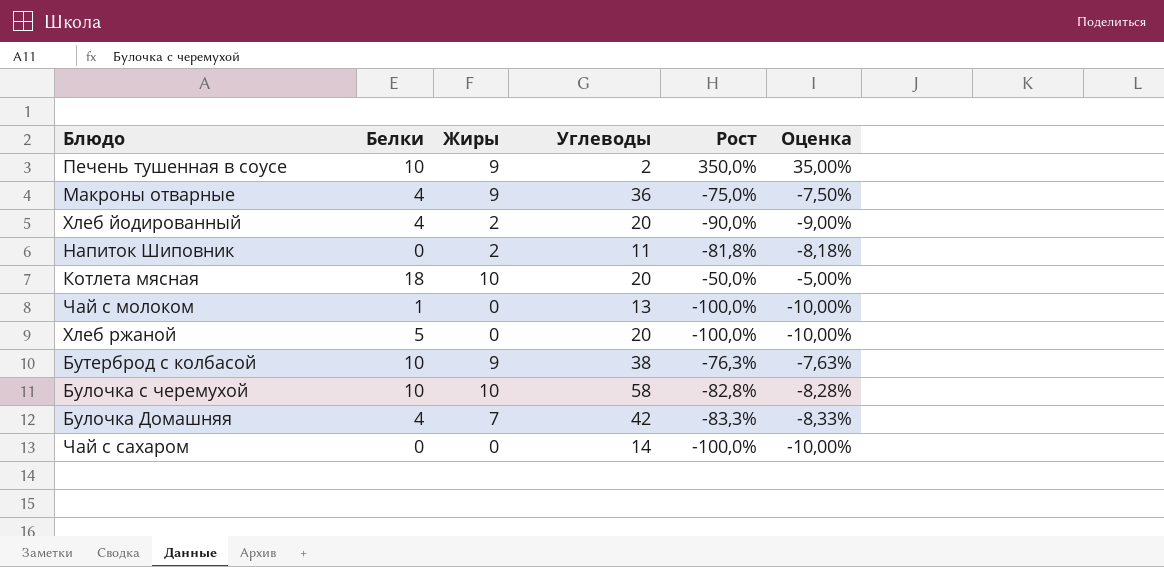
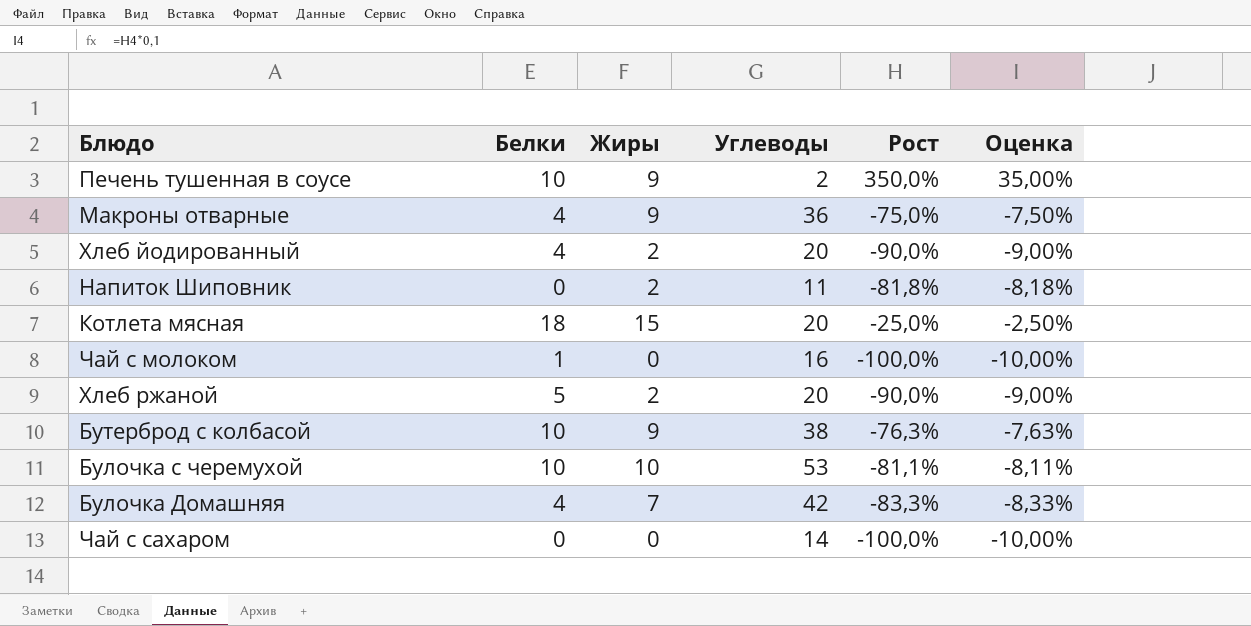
Котлета мясная | Жиры: 10 -> 15
Котлета мясная | Рост: -50,0% -> -25,0%
Котлета мясная | Оценка: -5,00% -> -2,50%
Чай с молоком | Углеводы: 13 -> 16
Хлеб ржаной | Жиры: 0 -> 2
Хлеб ржаной | Рост: -100,0% -> -90,0%
Хлеб ржаной | Оценка: -10,00% -> -9,00%
Булочка с черемухой | Углеводы: 58 -> 53
Булочка с черемухой | Рост: -82,8% -> -81,1%
Булочка с черемухой | Оценка: -8,28% -> -8,11%

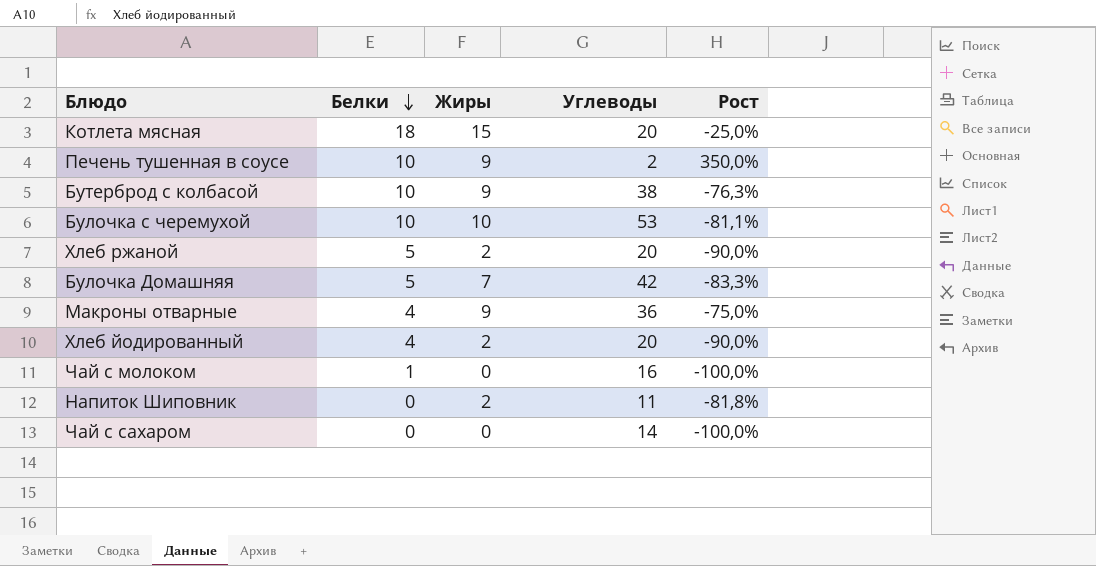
row order: none -> Белки descending
column Оценка | formula: [Рост] * 0,1 -> none
Булочка Домашняя | Белки: 4 -> 5

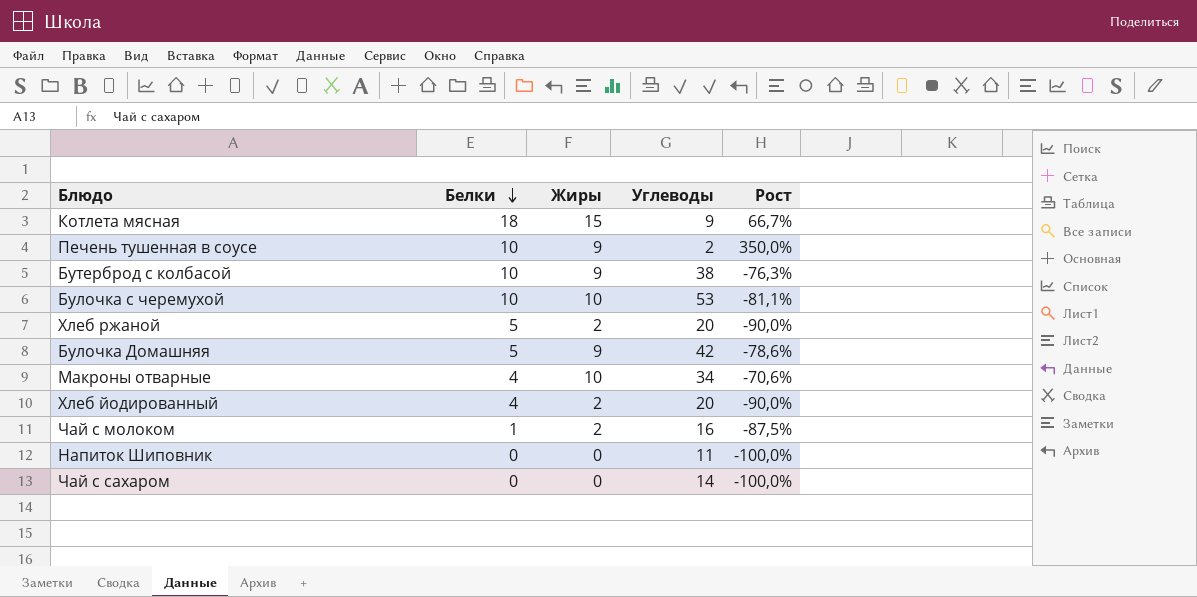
Котлета мясная | Углеводы: 20 -> 9
Котлета мясная | Рост: -25,0% -> 66,7%
Булочка Домашняя | Жиры: 7 -> 9
Булочка Домашняя | Рост: -83,3% -> -78,6%
Макроны отварные | Жиры: 9 -> 10
Макроны отварные | Углеводы: 36 -> 34
Макроны отварные | Рост: -75,0% -> -70,6%
Чай с молоком | Жиры: 0 -> 2
Чай с молоком | Рост: -100,0% -> -87,5%
Напиток Шиповник | Жиры: 2 -> 0
Напиток Шиповник | Рост: -81,8% -> -100,0%

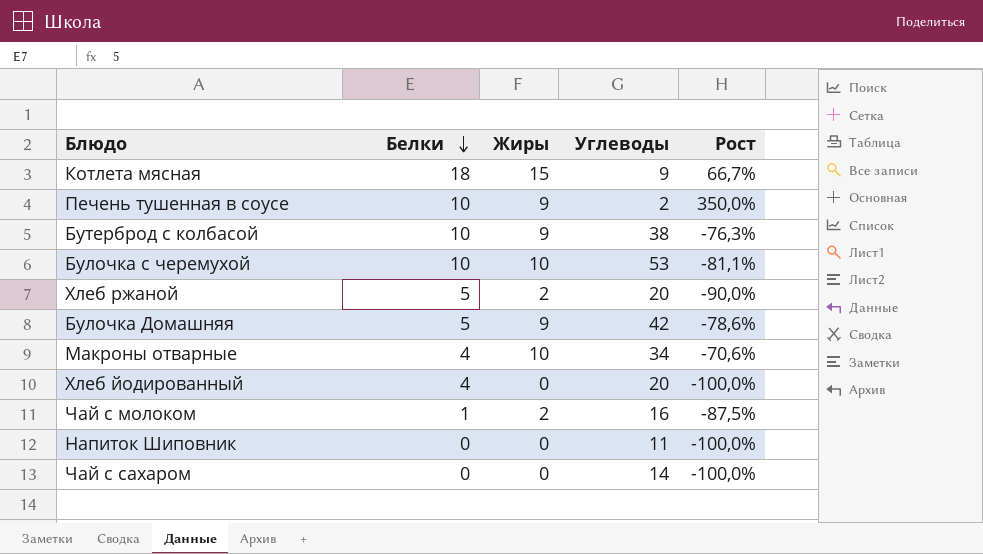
Хлеб йодированный | Жиры: 2 -> 0
Хлеб йодированный | Рост: -90,0% -> -100,0%

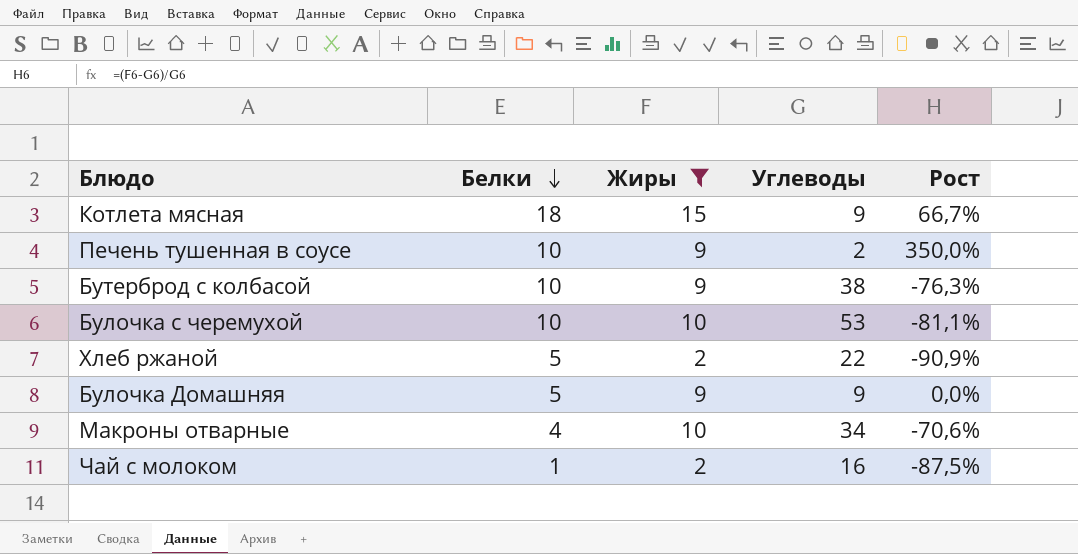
filter: none -> Жиры != 0
Хлеб ржаной | Углеводы: 20 -> 22
Хлеб ржаной | Рост: -90,0% -> -90,9%
Булочка Домашняя | Углеводы: 42 -> 9
Булочка Домашняя | Рост: -78,6% -> 0,0%

